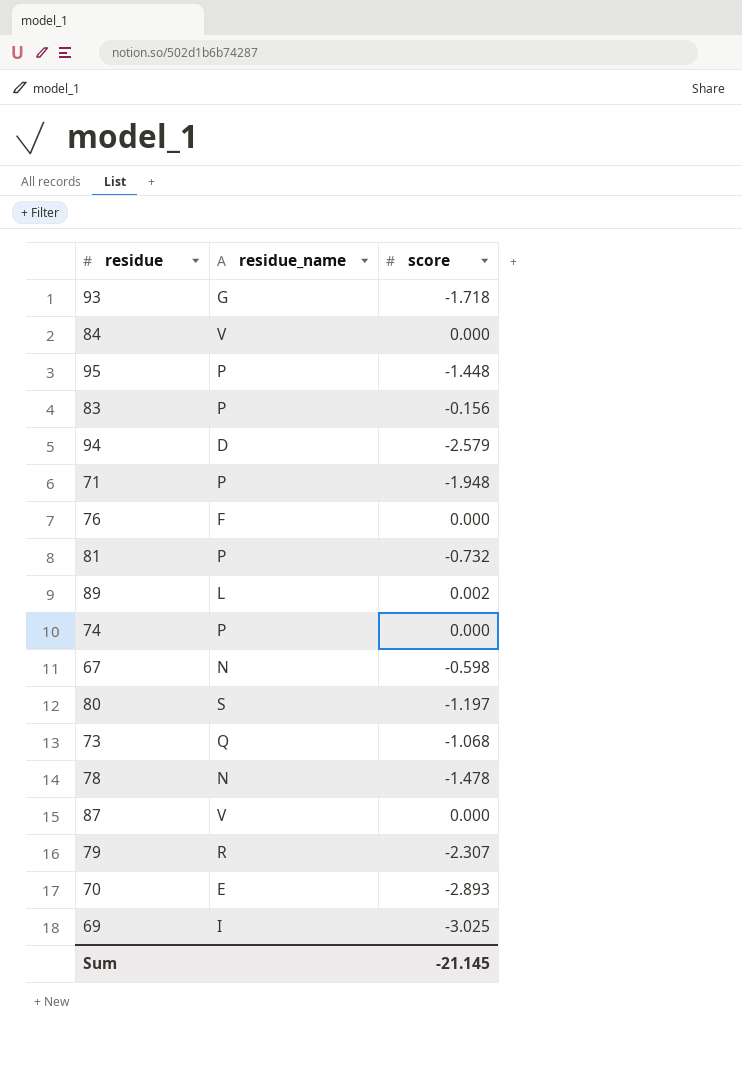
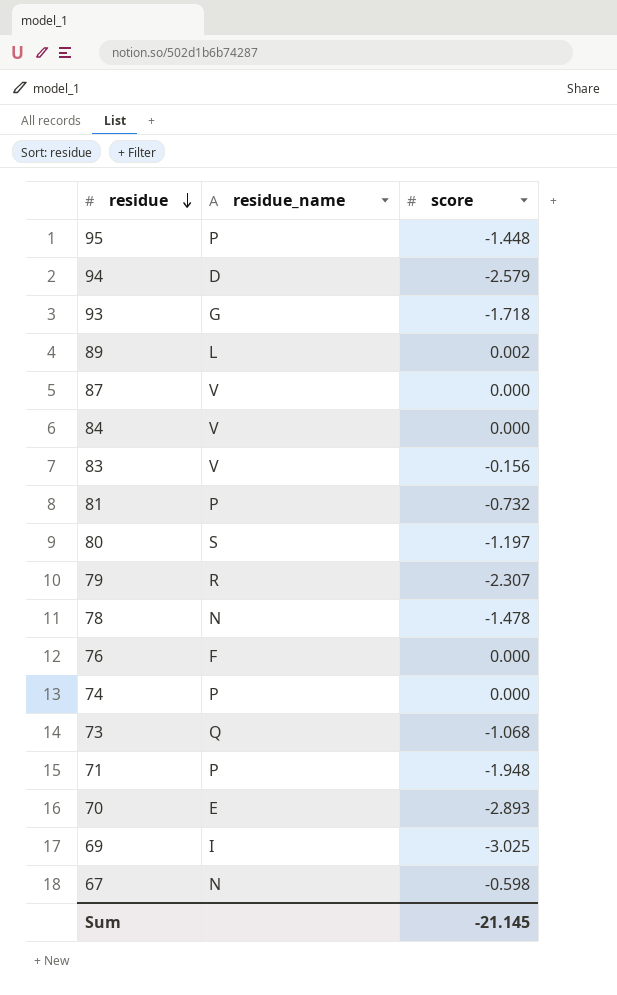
row order: none -> residue descending
83 | residue_name: P -> V

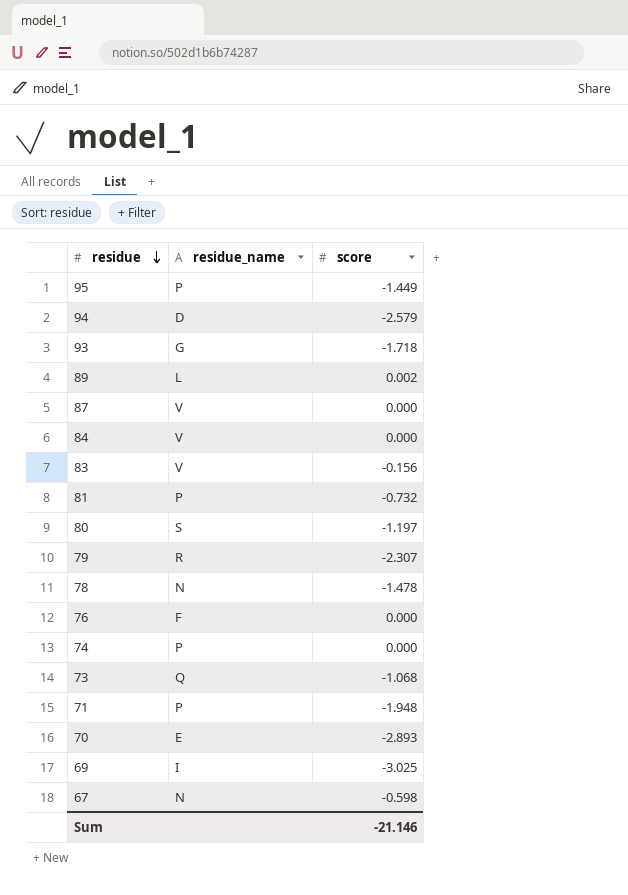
95 | score: -1.448 -> -1.449
Sum | score: -21.145 -> -21.146

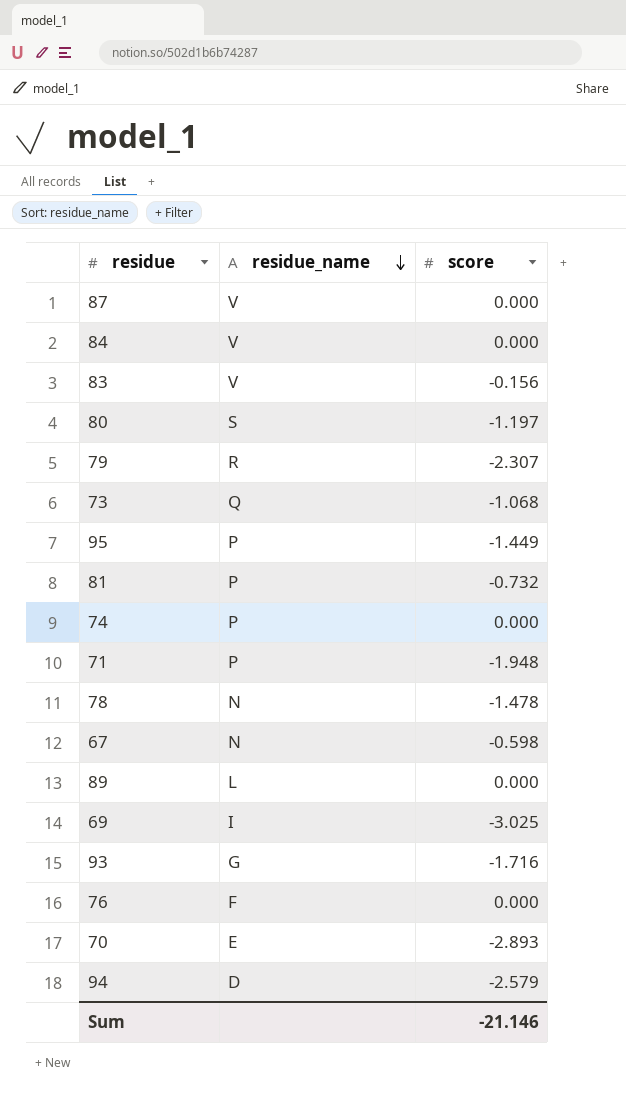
row order: residue descending -> residue_name descending
89 | score: 0.002 -> 0.000
93 | score: -1.718 -> -1.716

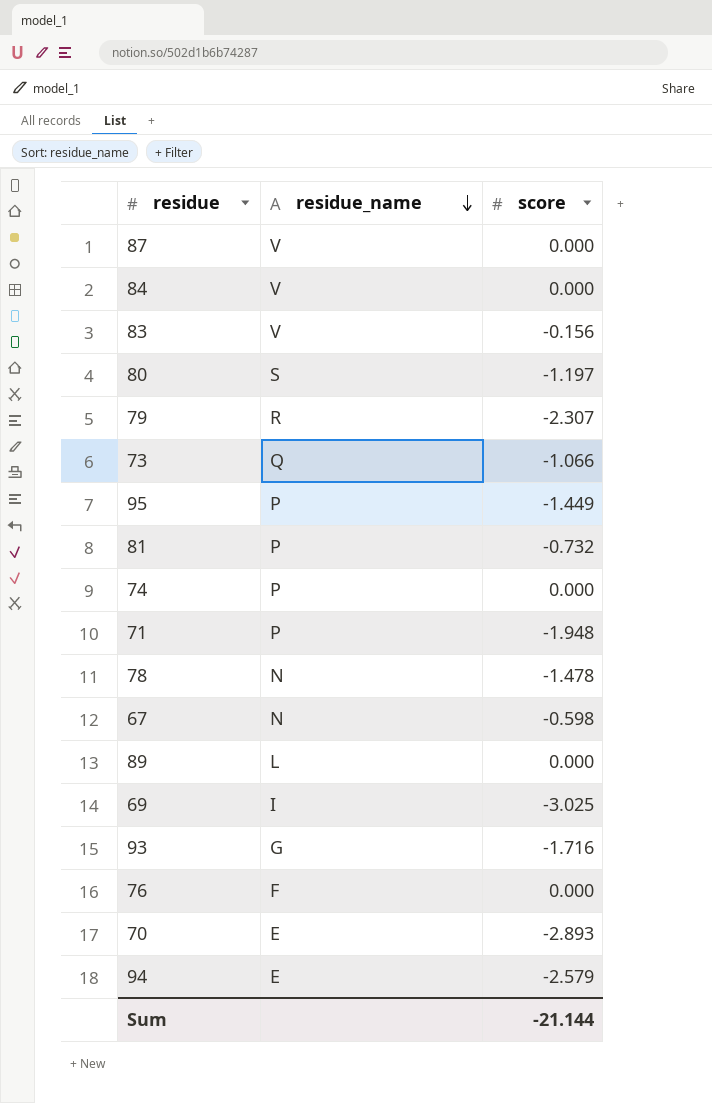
73 | score: -1.068 -> -1.066
94 | residue_name: D -> E
Sum | score: -21.146 -> -21.144

